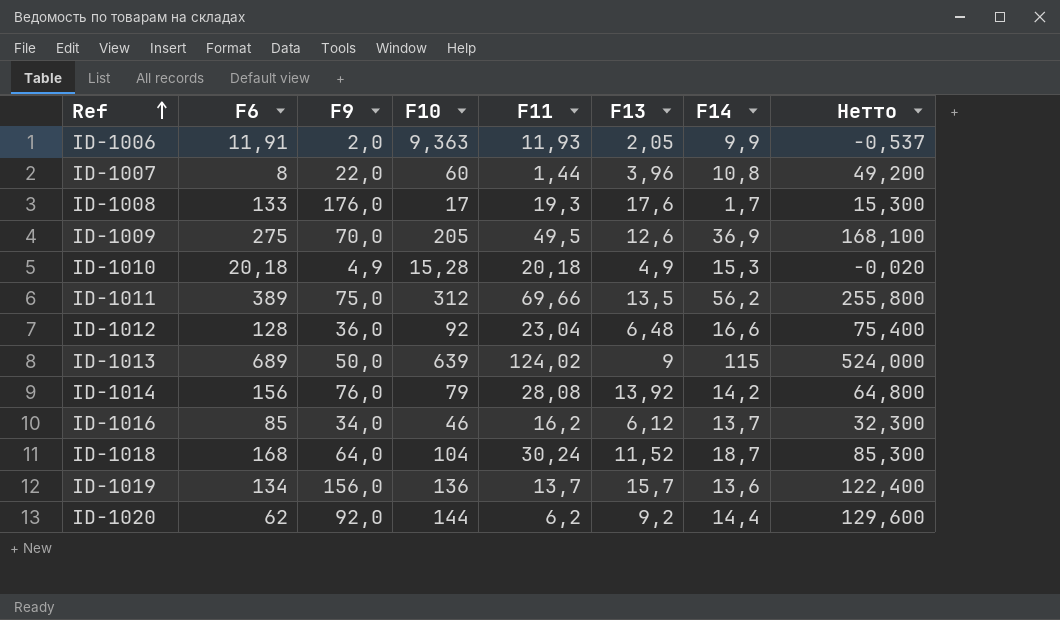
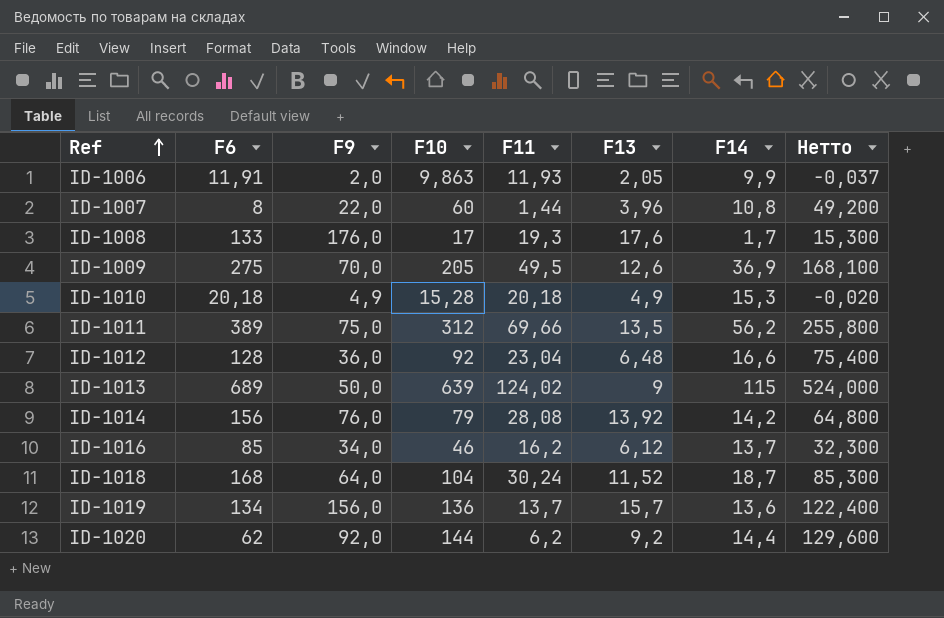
ID-1006 | F10: 9,363 -> 9,863
ID-1006 | Нетто: -0,537 -> -0,037

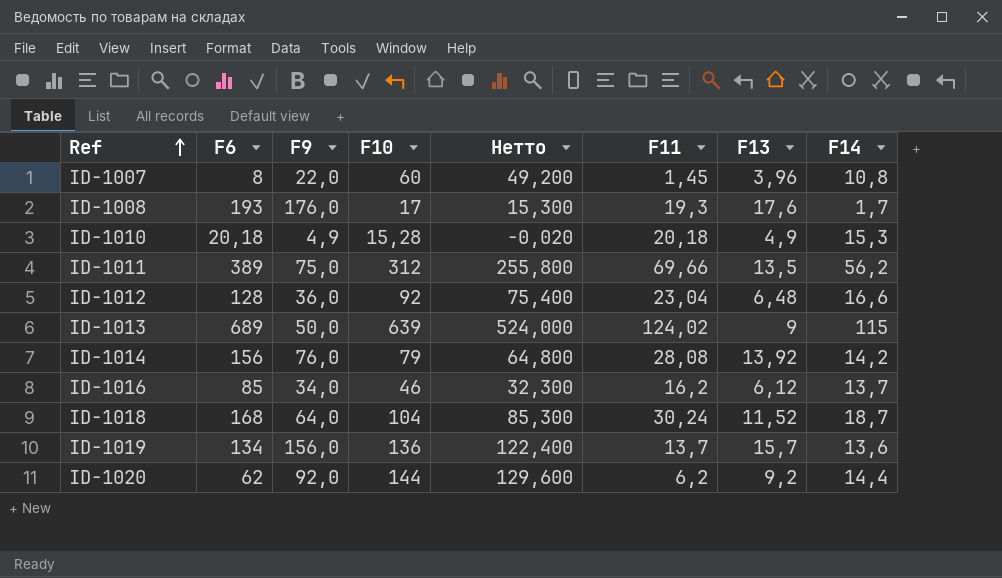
column Нетто | position: 8 -> 5
row ID-1006: 11,91 | 2,0 | 9,863 | 11,93 | 2,05 | 9,9 | -0,037 -> none
row ID-1009: 275 | 70,0 | 205 | 49,5 | 12,6 | 36,9 | 168,100 -> none
ID-1007 | F11: 1,44 -> 1,45
ID-1008 | F6: 133 -> 193

